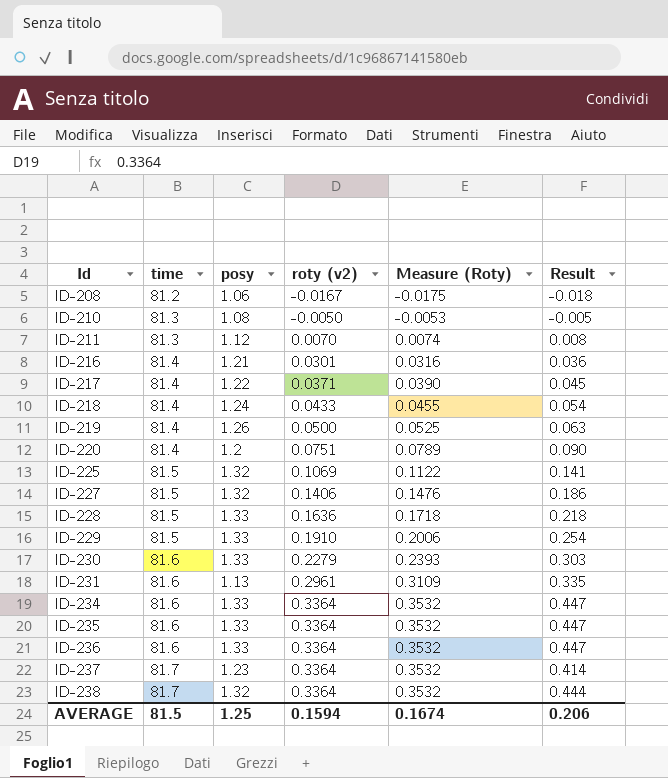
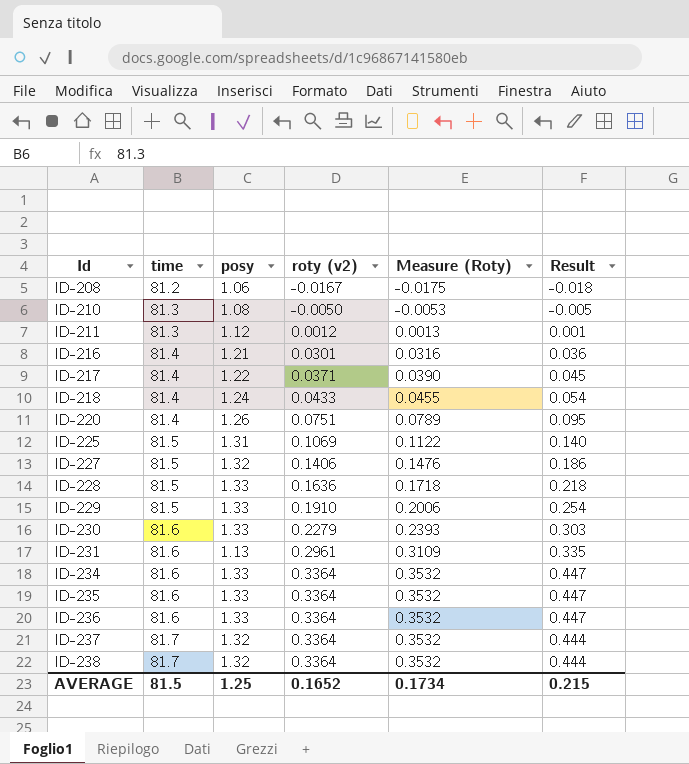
row ID-219: 81.4 | 1.26 | 0.0500 | 0.0525 | 0.063 -> none
ID-211 | roty (v2): 0.0070 -> 0.0012
ID-211 | Measure (Roty): 0.0074 -> 0.0013
ID-211 | Result: 0.008 -> 0.001
ID-220 | posy: 1.2 -> 1.26
ID-220 | Result: 0.090 -> 0.095
ID-225 | posy: 1.32 -> 1.31
ID-225 | Result: 0.141 -> 0.140
ID-237 | posy: 1.23 -> 1.32
ID-237 | Result: 0.414 -> 0.444
AVERAGE | roty (v2): 0.1594 -> 0.1652
AVERAGE | Measure (Roty): 0.1674 -> 0.1734
AVERAGE | Result: 0.206 -> 0.215

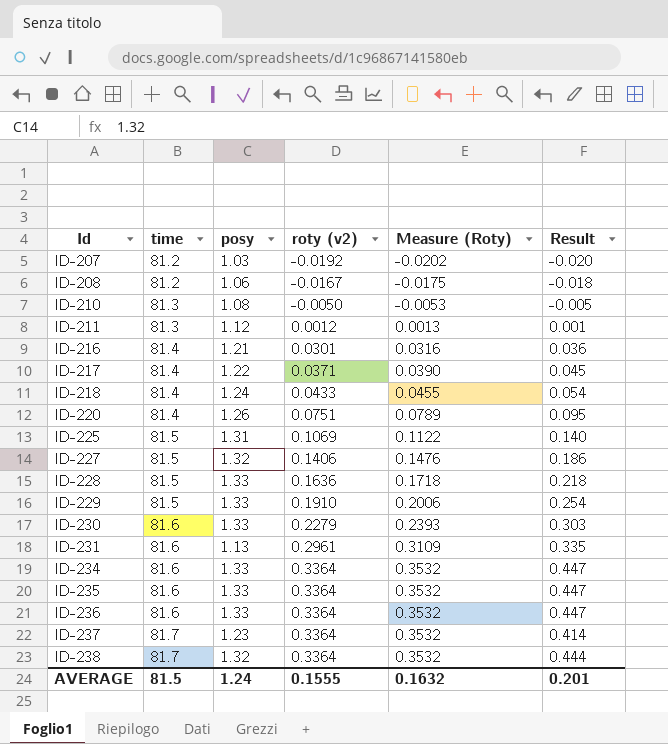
row ID-207: none -> 81.2 | 1.03 | -0.0192 | -0.0202 | -0.020
ID-237 | posy: 1.32 -> 1.23
ID-237 | Result: 0.444 -> 0.414
AVERAGE | posy: 1.25 -> 1.24
AVERAGE | roty (v2): 0.1652 -> 0.1555
AVERAGE | Measure (Roty): 0.1734 -> 0.1632
AVERAGE | Result: 0.215 -> 0.201

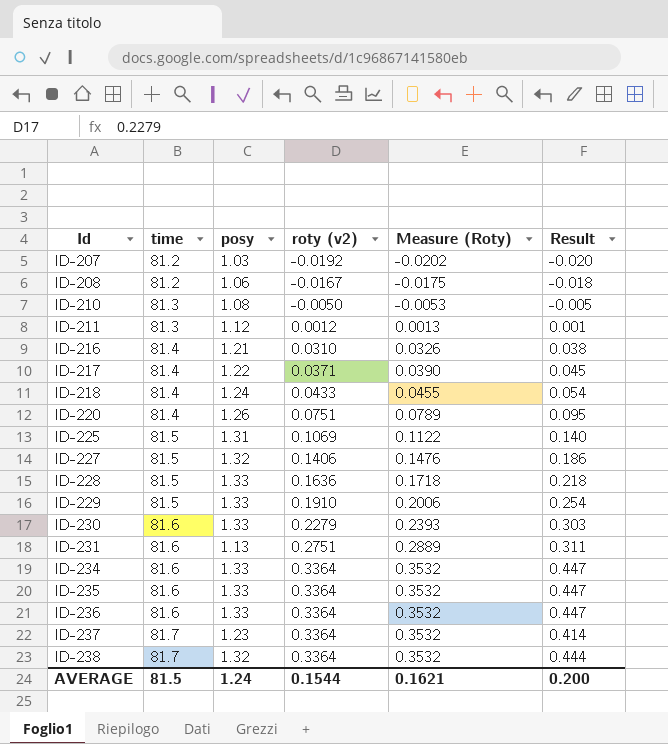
ID-216 | roty (v2): 0.0301 -> 0.0310
ID-216 | Measure (Roty): 0.0316 -> 0.0326
ID-216 | Result: 0.036 -> 0.038
ID-231 | roty (v2): 0.2961 -> 0.2751
ID-231 | Measure (Roty): 0.3109 -> 0.2889
ID-231 | Result: 0.335 -> 0.311
AVERAGE | roty (v2): 0.1555 -> 0.1544
AVERAGE | Measure (Roty): 0.1632 -> 0.1621
AVERAGE | Result: 0.201 -> 0.200

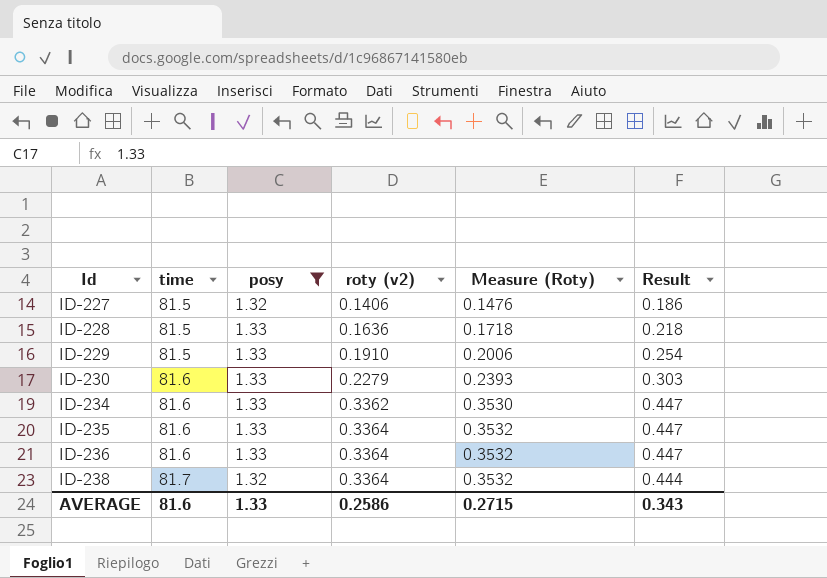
filter: none -> posy >= 1.32
ID-234 | roty (v2): 0.3364 -> 0.3362
ID-234 | Measure (Roty): 0.3532 -> 0.3530
AVERAGE | time: 81.5 -> 81.6
AVERAGE | posy: 1.24 -> 1.33
AVERAGE | roty (v2): 0.1544 -> 0.2586
AVERAGE | Measure (Roty): 0.1621 -> 0.2715
AVERAGE | Result: 0.200 -> 0.343

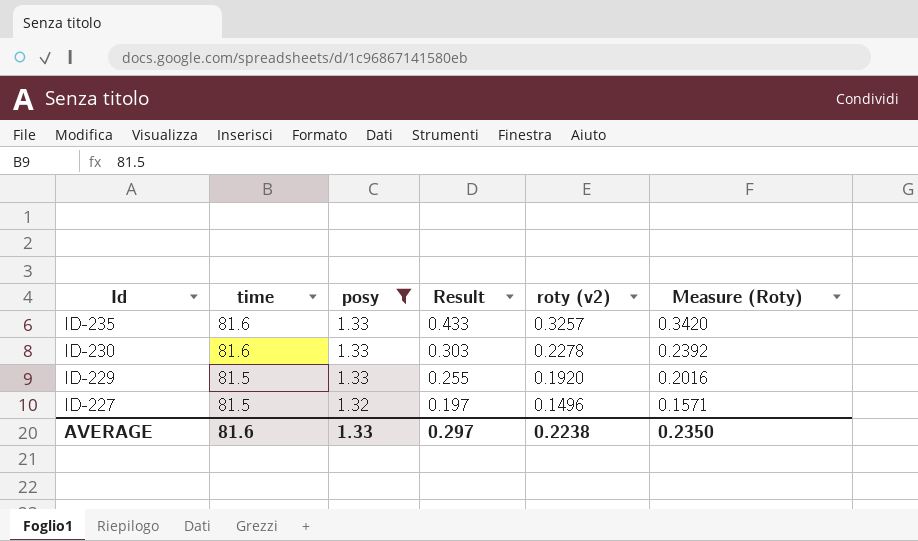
row order: Id ascending -> Id descending
column Result | position: 6 -> 4
row ID-228: 81.5 | 1.33 | 0.1636 | 0.1718 | 0.218 -> none
row ID-234: 81.6 | 1.33 | 0.3362 | 0.3530 | 0.447 -> none
row ID-236: 81.6 | 1.33 | 0.3364 | 0.3532 | 0.447 -> none
row ID-238: 81.7 | 1.32 | 0.3364 | 0.3532 | 0.444 -> none
ID-235 | Result: 0.447 -> 0.433
ID-235 | roty (v2): 0.3364 -> 0.3257
ID-235 | Measure (Roty): 0.3532 -> 0.3420
ID-230 | roty (v2): 0.2279 -> 0.2278
ID-230 | Measure (Roty): 0.2393 -> 0.2392
ID-229 | Result: 0.254 -> 0.255
ID-229 | roty (v2): 0.1910 -> 0.1920
ID-229 | Measure (Roty): 0.2006 -> 0.2016
ID-227 | Result: 0.186 -> 0.197
ID-227 | roty (v2): 0.1406 -> 0.1496
ID-227 | Measure (Roty): 0.1476 -> 0.1571
AVERAGE | Result: 0.343 -> 0.297
AVERAGE | roty (v2): 0.2586 -> 0.2238
AVERAGE | Measure (Roty): 0.2715 -> 0.2350

